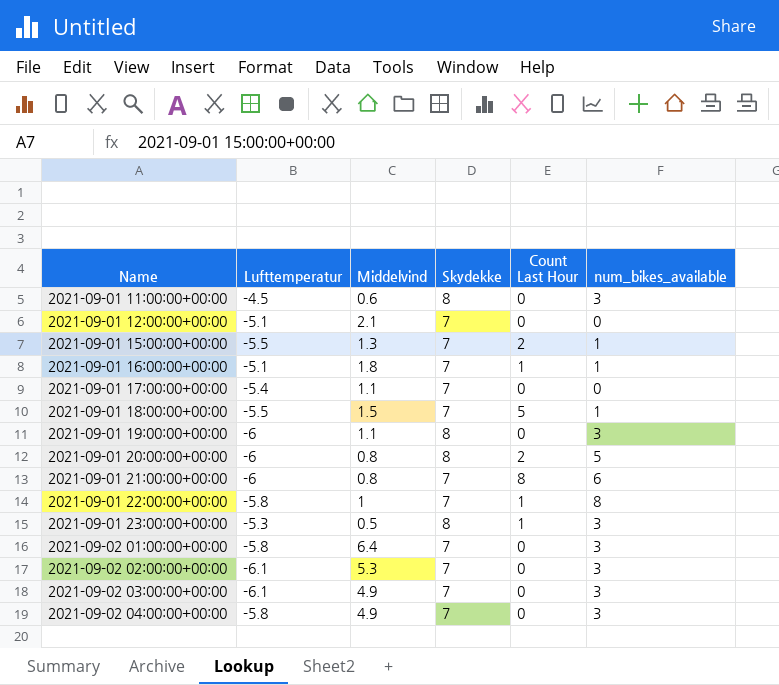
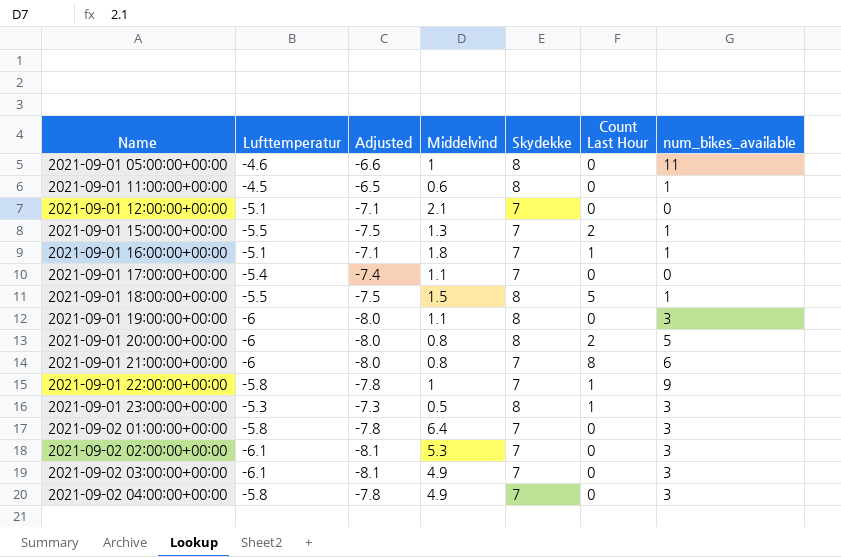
column Adjusted | formula: none -> [Lufttemperatur] - 2
row 2021-09-01 05:00:00+00:00: none -> -4.6 | -6.6 | 1 | 8 | 0 | 11
2021-09-01 11:00:00+00:00 | num_bikes_available: 3 -> 1
2021-09-01 18:00:00+00:00 | Skydekke: 7 -> 8
2021-09-01 22:00:00+00:00 | num_bikes_available: 8 -> 9

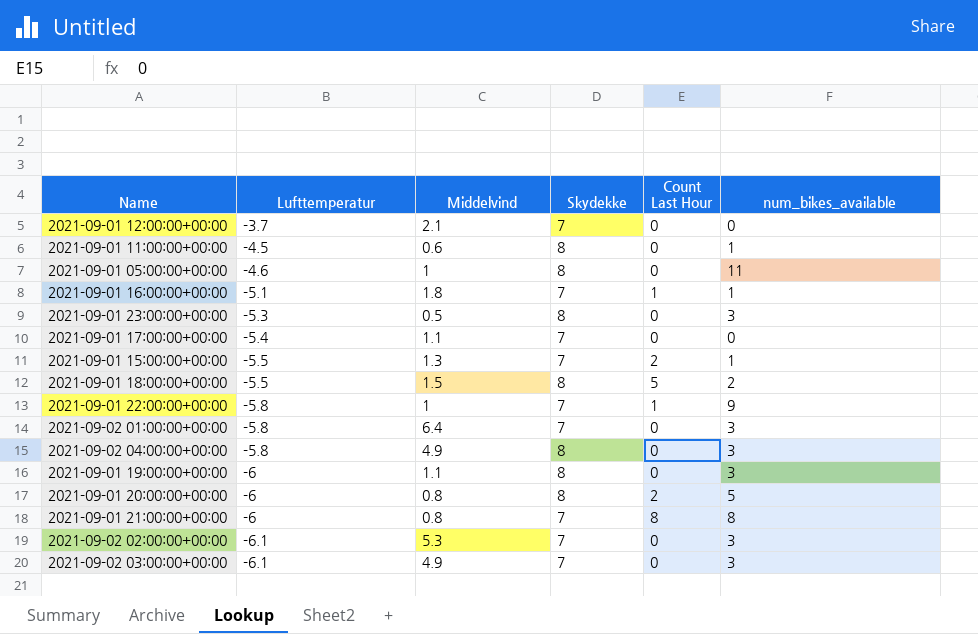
row order: Name ascending -> Lufttemperatur descending
column Adjusted | formula: [Lufttemperatur] - 2 -> none
2021-09-01 12:00:00+00:00 | Lufttemperatur: -5.1 -> -3.7
2021-09-01 23:00:00+00:00 | Count Last Hour: 1 -> 0
2021-09-01 18:00:00+00:00 | num_bikes_available: 1 -> 2
2021-09-02 04:00:00+00:00 | Skydekke: 7 -> 8
2021-09-01 21:00:00+00:00 | num_bikes_available: 6 -> 8

